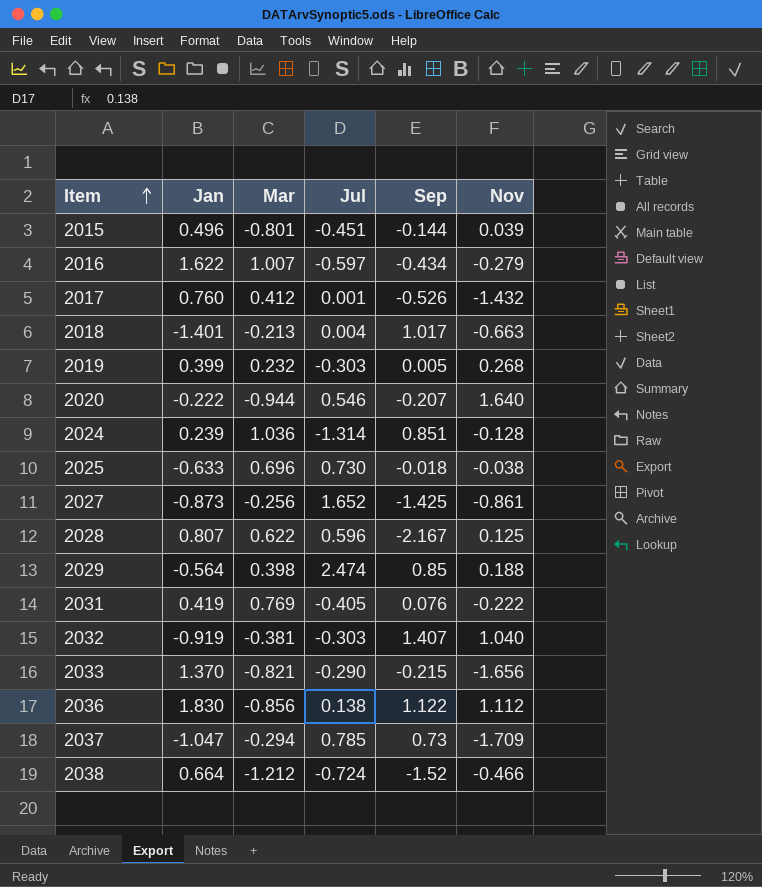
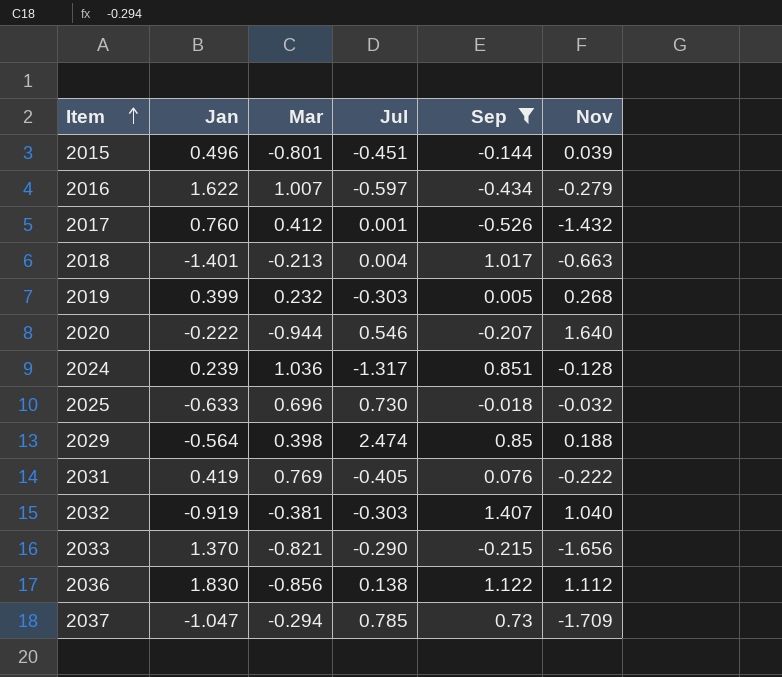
filter: none -> Sep >= -0.526
2024 | Jul: -1.314 -> -1.317
2025 | Nov: -0.038 -> -0.032

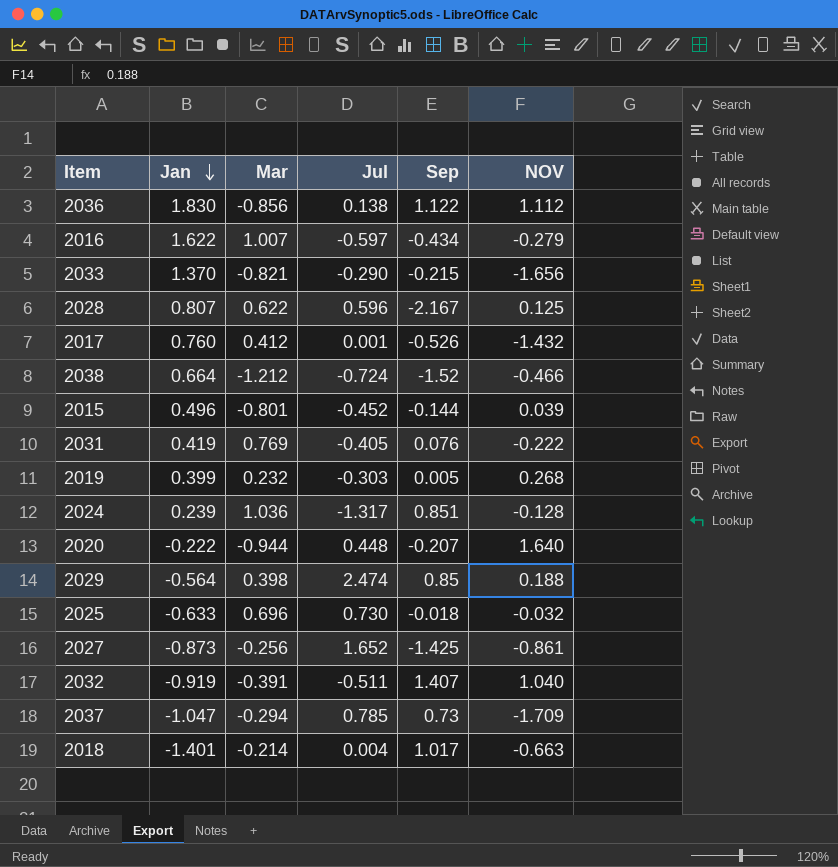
filter: Sep >= -0.526 -> none
row order: Item ascending -> Jan descending
column name: Nov -> NOV
2015 | Jul: -0.451 -> -0.452
2020 | Jul: 0.546 -> 0.448
2032 | Mar: -0.381 -> -0.391
2032 | Jul: -0.303 -> -0.511
2018 | Mar: -0.213 -> -0.214

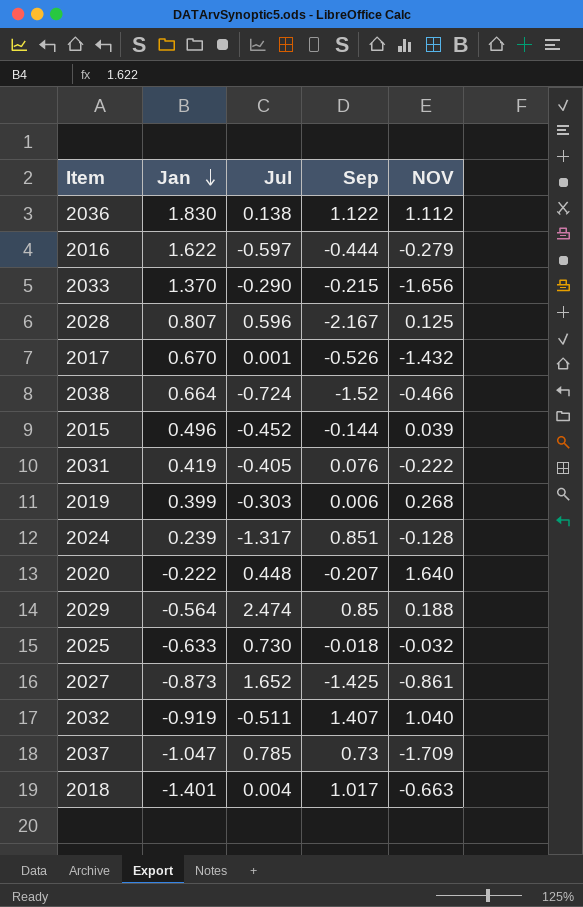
column Mar | position: 3 -> none
2016 | Sep: -0.434 -> -0.444
2017 | Jan: 0.760 -> 0.670
2019 | Sep: 0.005 -> 0.006

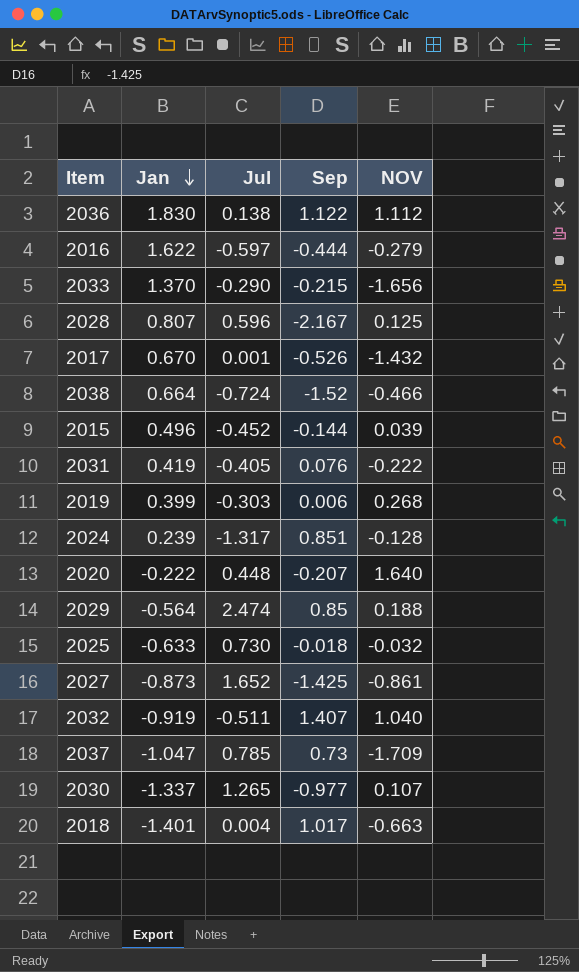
row 2030: none -> -1.337 | 1.265 | -0.977 | 0.107

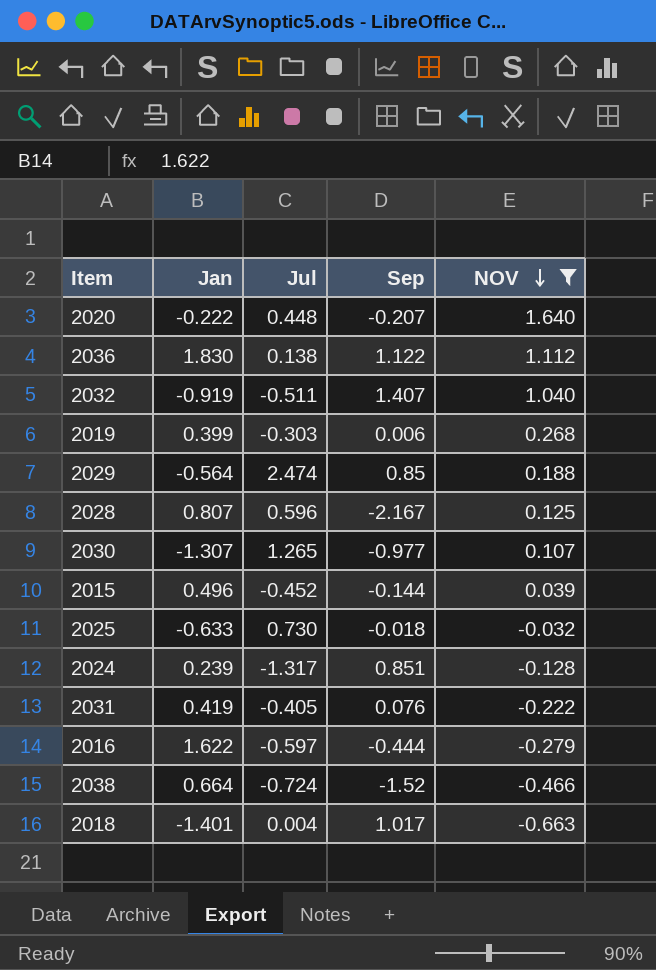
filter: none -> NOV >= -0.663
row order: Jan descending -> NOV descending
2030 | Jan: -1.337 -> -1.307

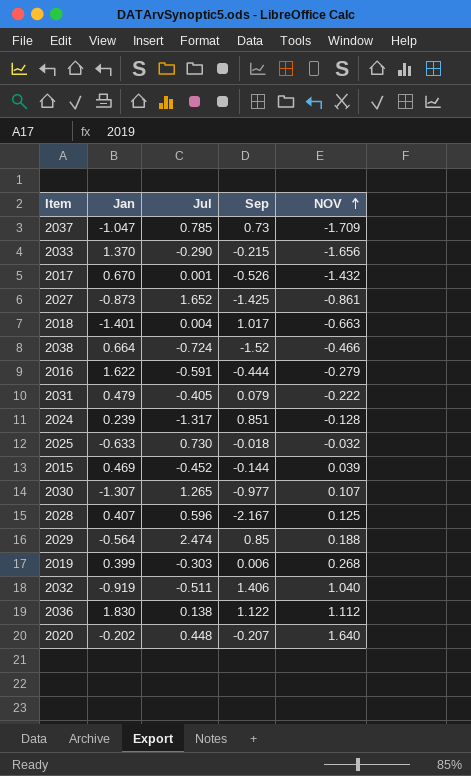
filter: NOV >= -0.663 -> none
row order: NOV descending -> NOV ascending
2016 | Jul: -0.597 -> -0.591
2031 | Jan: 0.419 -> 0.479
2031 | Sep: 0.076 -> 0.079
2015 | Jan: 0.496 -> 0.469
2028 | Jan: 0.807 -> 0.407
2032 | Sep: 1.407 -> 1.406
2020 | Jan: -0.222 -> -0.202

